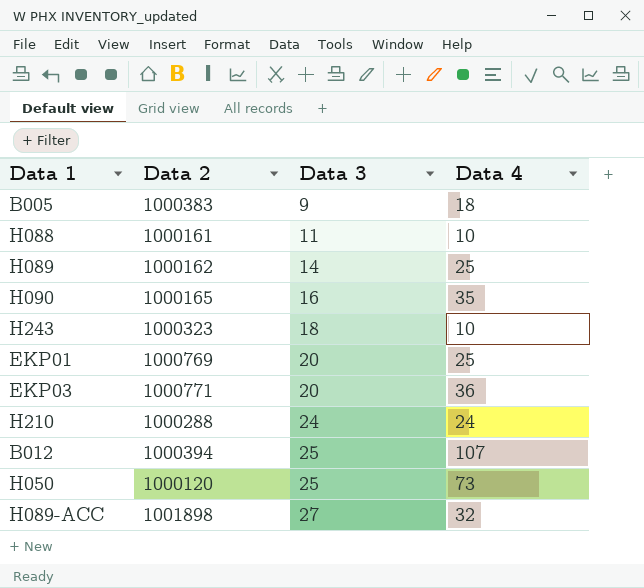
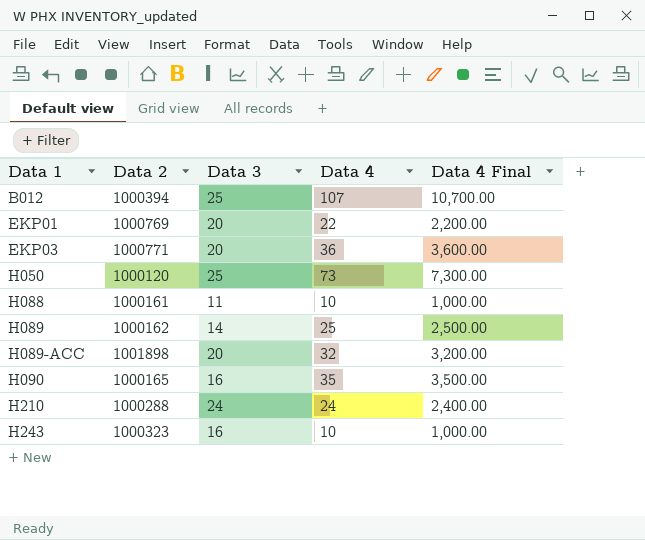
row order: Data 3 ascending -> Data 1 ascending
column Data 4 Final | formula: none -> [Data 4] * 100
row B005: 1000383 | 9 | 18 -> none
EKP01 | Data 4: 25 -> 22
H089-ACC | Data 3: 27 -> 20
H243 | Data 3: 18 -> 16

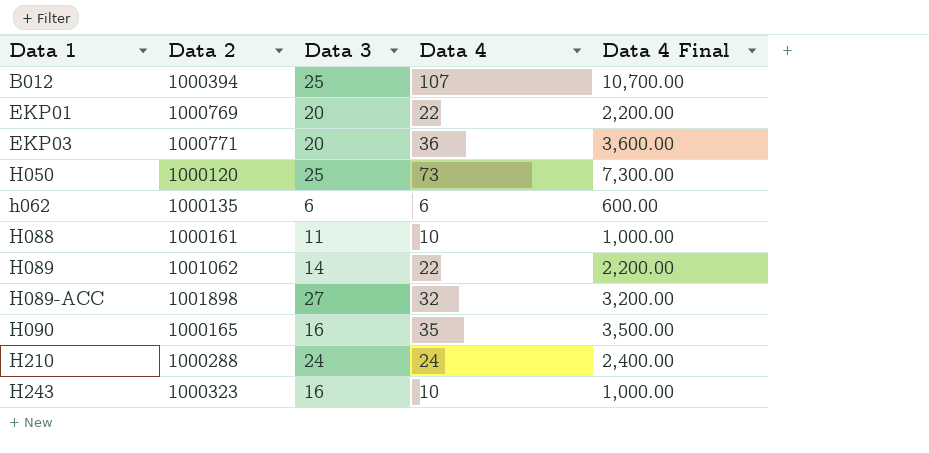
row h062: none -> 1000135 | 6 | 6 | 600.00
H089 | Data 2: 1000162 -> 1001062
H089 | Data 4: 25 -> 22
H089 | Data 4 Final: 2,500.00 -> 2,200.00
H089-ACC | Data 3: 20 -> 27

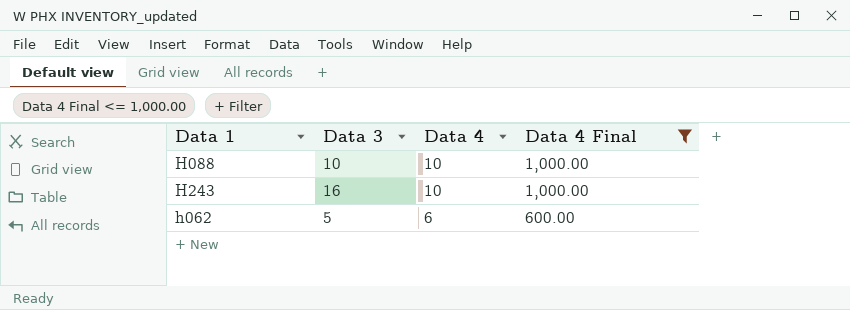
filter: none -> Data 4 Final <= 1,000.00
row order: Data 1 ascending -> Data 4 descending
column Data 2 | position: 2 -> none
H088 | Data 3: 11 -> 10
h062 | Data 3: 6 -> 5

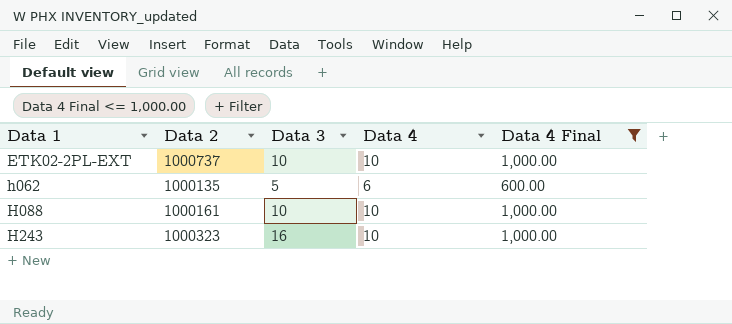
row order: Data 4 descending -> Data 1 ascending
column Data 2 | position: none -> 2
row ETK02-2PL-EXT: none -> 1000737 | 10 | 10 | 1,000.00

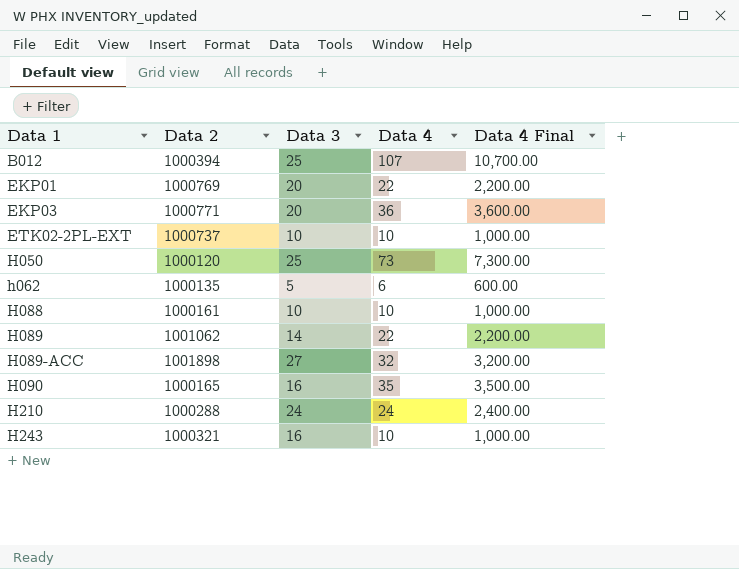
filter: Data 4 Final <= 1,000.00 -> none
H243 | Data 2: 1000323 -> 1000321

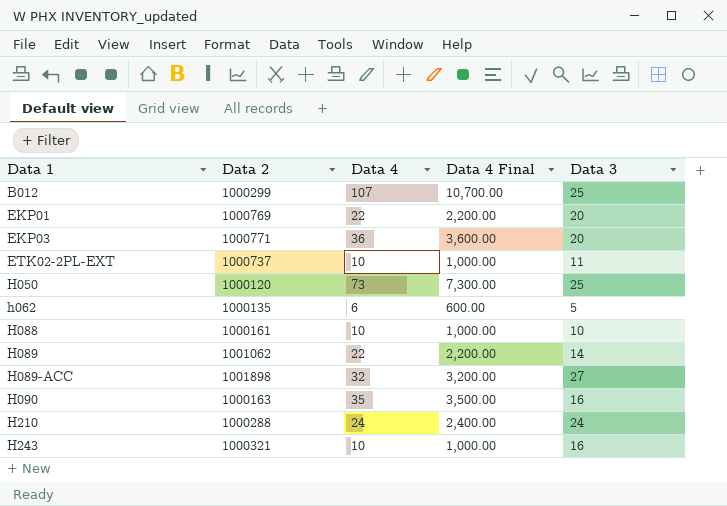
column Data 3 | position: 3 -> 5
B012 | Data 2: 1000394 -> 1000299
ETK02-2PL-EXT | Data 3: 10 -> 11
H090 | Data 2: 1000165 -> 1000163

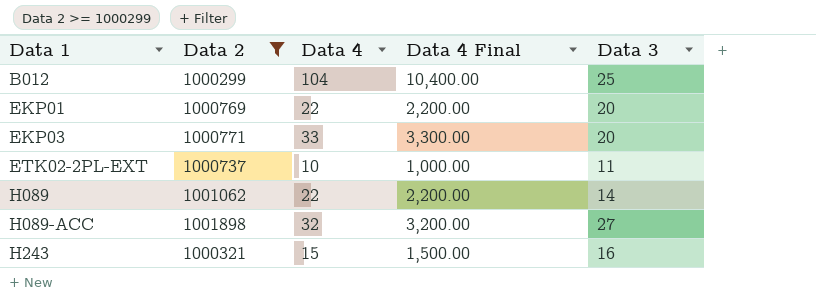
filter: none -> Data 2 >= 1000299
B012 | Data 4: 107 -> 104
B012 | Data 4 Final: 10,700.00 -> 10,400.00
EKP03 | Data 4: 36 -> 33
EKP03 | Data 4 Final: 3,600.00 -> 3,300.00
H243 | Data 4: 10 -> 15
H243 | Data 4 Final: 1,000.00 -> 1,500.00

